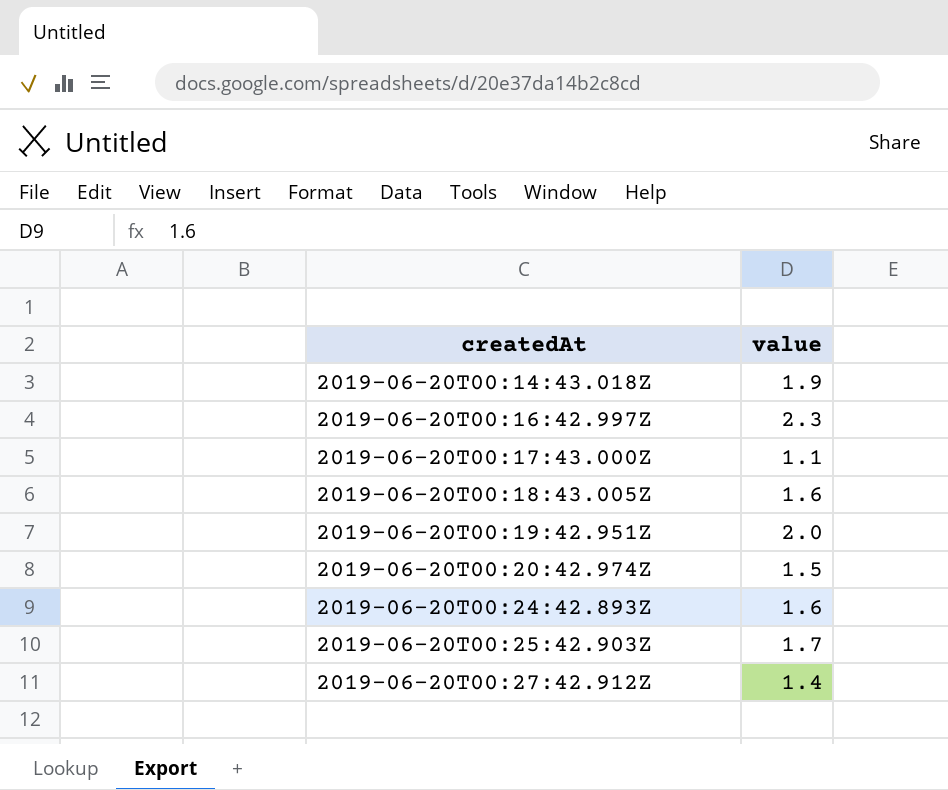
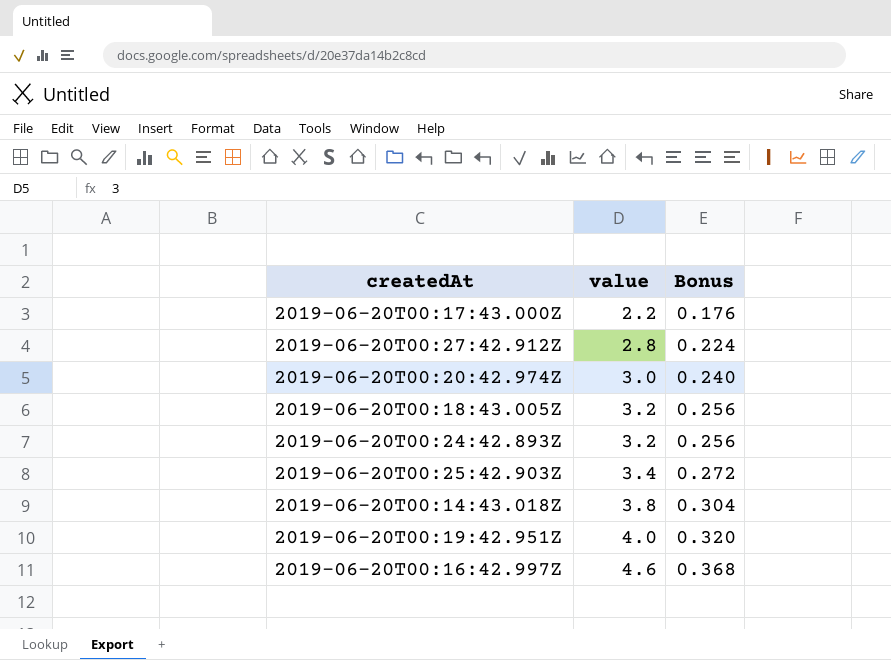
row order: createdAt ascending -> value ascending
column Bonus | formula: none -> [value] * 0.08
2019-06-20T00:17:43.000Z | value: 1.1 -> 2.2
2019-06-20T00:27:42.912Z | value: 1.4 -> 2.8
2019-06-20T00:20:42.974Z | value: 1.5 -> 3.0
2019-06-20T00:18:43.005Z | value: 1.6 -> 3.2
2019-06-20T00:24:42.893Z | value: 1.6 -> 3.2
2019-06-20T00:25:42.903Z | value: 1.7 -> 3.4
2019-06-20T00:14:43.018Z | value: 1.9 -> 3.8
2019-06-20T00:19:42.951Z | value: 2.0 -> 4.0
2019-06-20T00:16:42.997Z | value: 2.3 -> 4.6

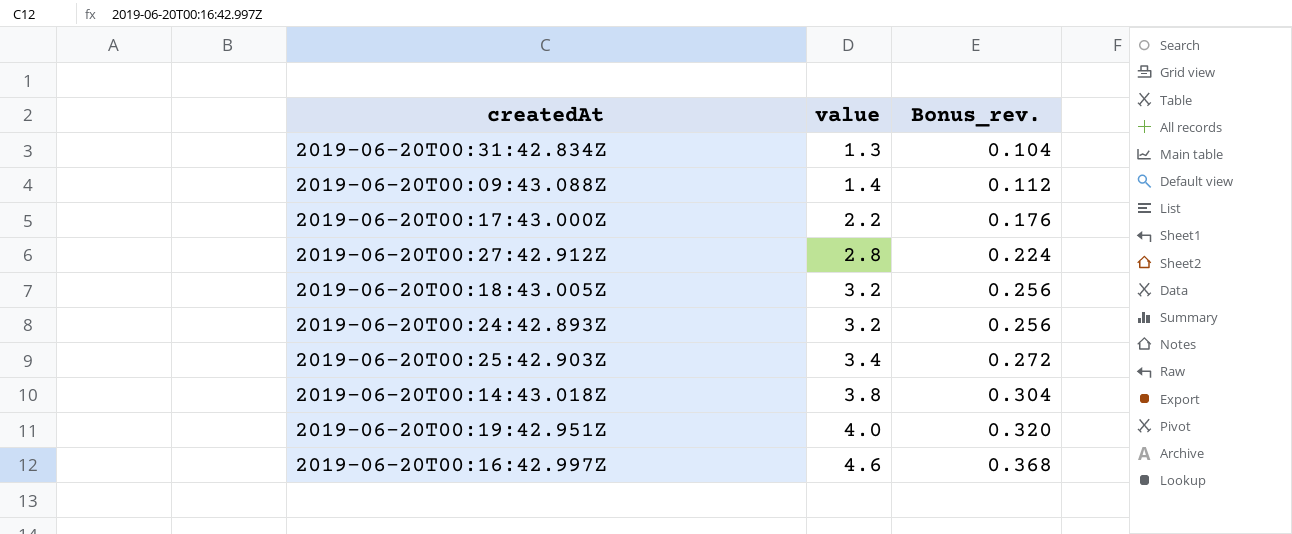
column name: Bonus -> Bonus_rev.
row 2019-06-20T00:20:42.974Z: 3.0 | 0.240 -> none
row 2019-06-20T00:31:42.834Z: none -> 1.3 | 0.104
row 2019-06-20T00:09:43.088Z: none -> 1.4 | 0.112

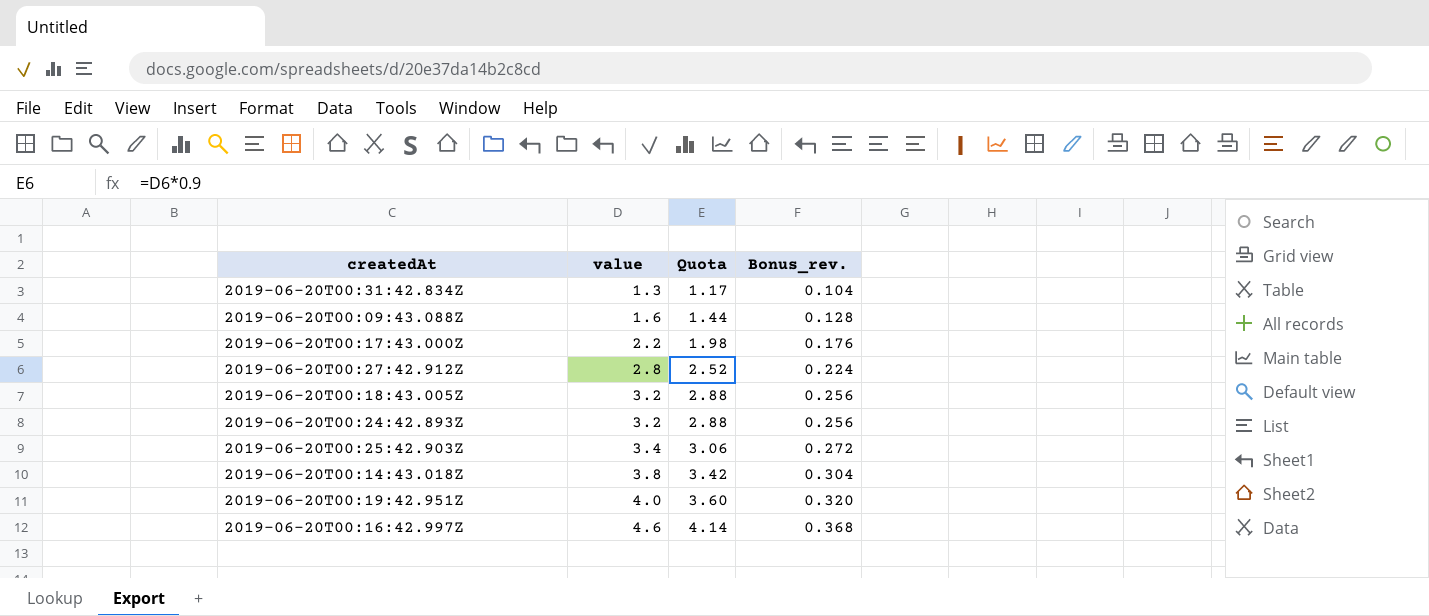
column Quota | formula: none -> [value] * 0.9
2019-06-20T00:09:43.088Z | value: 1.4 -> 1.6
2019-06-20T00:09:43.088Z | Bonus_rev.: 0.112 -> 0.128

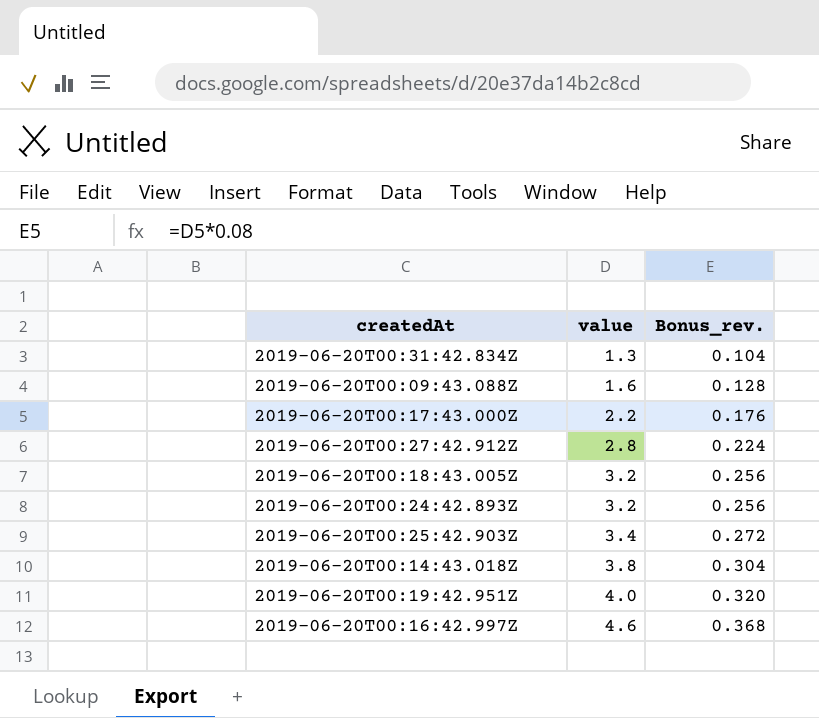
column Quota | formula: [value] * 0.9 -> none

